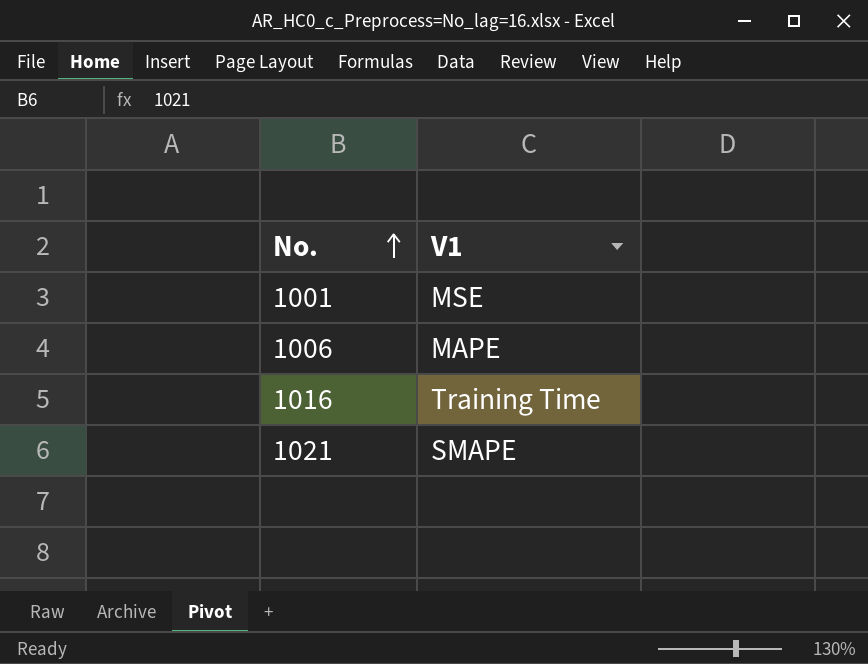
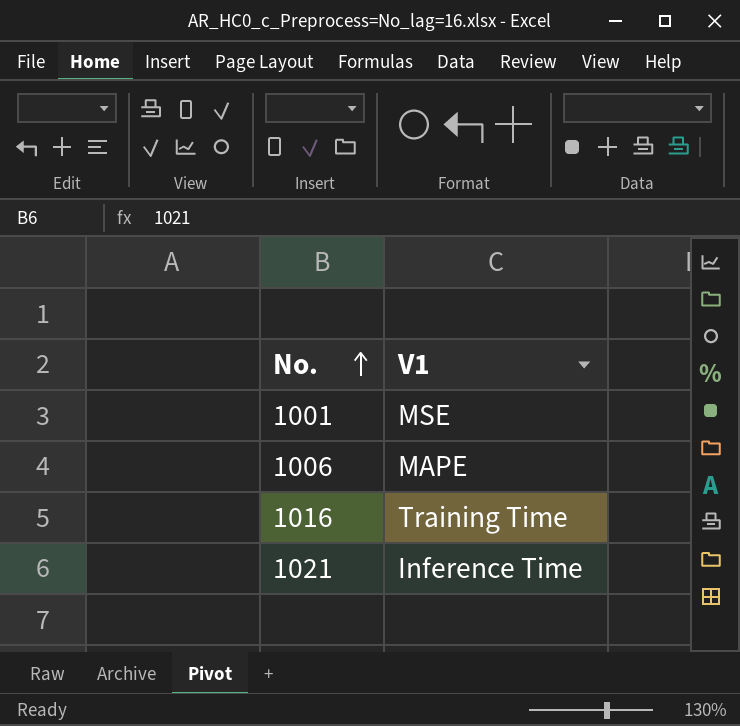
1021 | V1: SMAPE -> Inference Time

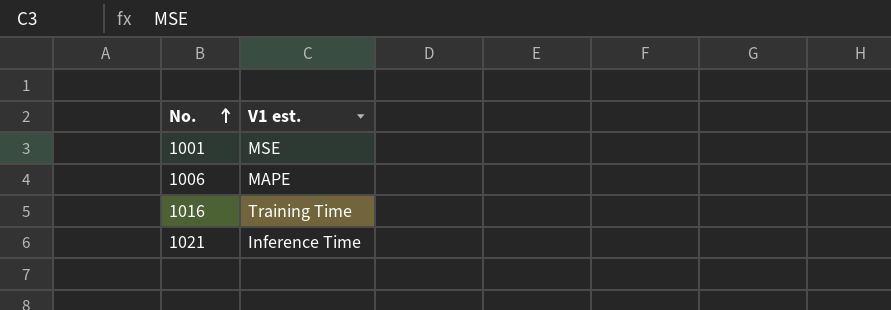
column name: V1 -> V1 est.

